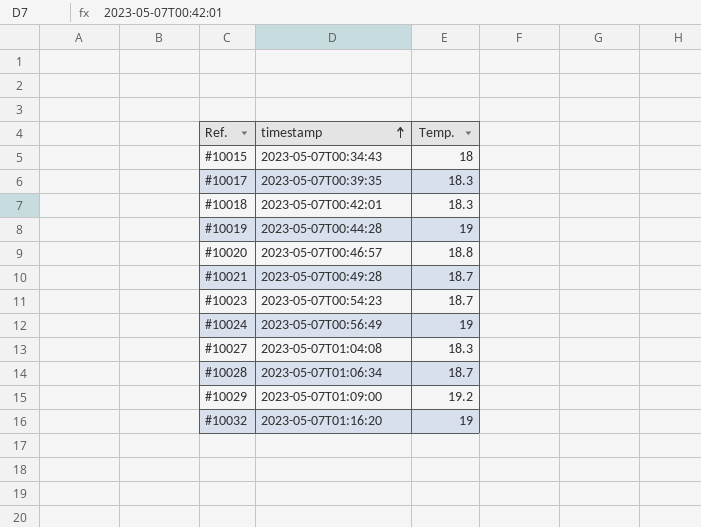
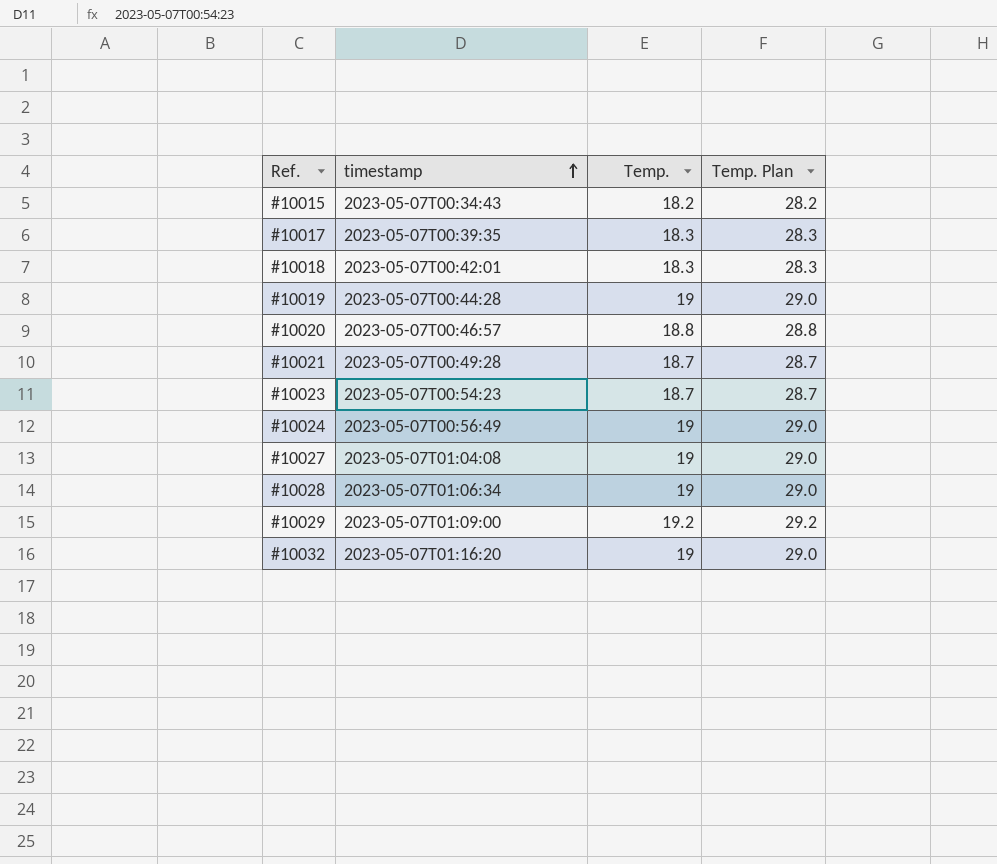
column Temp. Plan | formula: none -> [Temp.] + 10
#10015 | Temp.: 18 -> 18.2
#10027 | Temp.: 18.3 -> 19
#10028 | Temp.: 18.7 -> 19

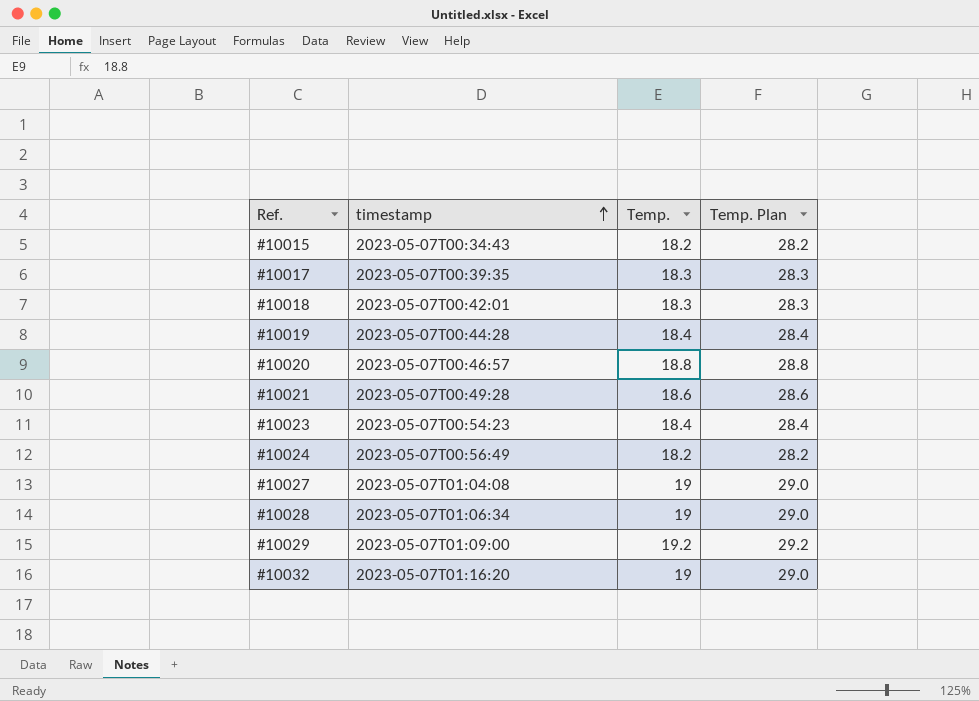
#10019 | Temp.: 19 -> 18.4
#10019 | Temp. Plan: 29.0 -> 28.4
#10021 | Temp.: 18.7 -> 18.6
#10021 | Temp. Plan: 28.7 -> 28.6
#10023 | Temp.: 18.7 -> 18.4
#10023 | Temp. Plan: 28.7 -> 28.4
#10024 | Temp.: 19 -> 18.2
#10024 | Temp. Plan: 29.0 -> 28.2

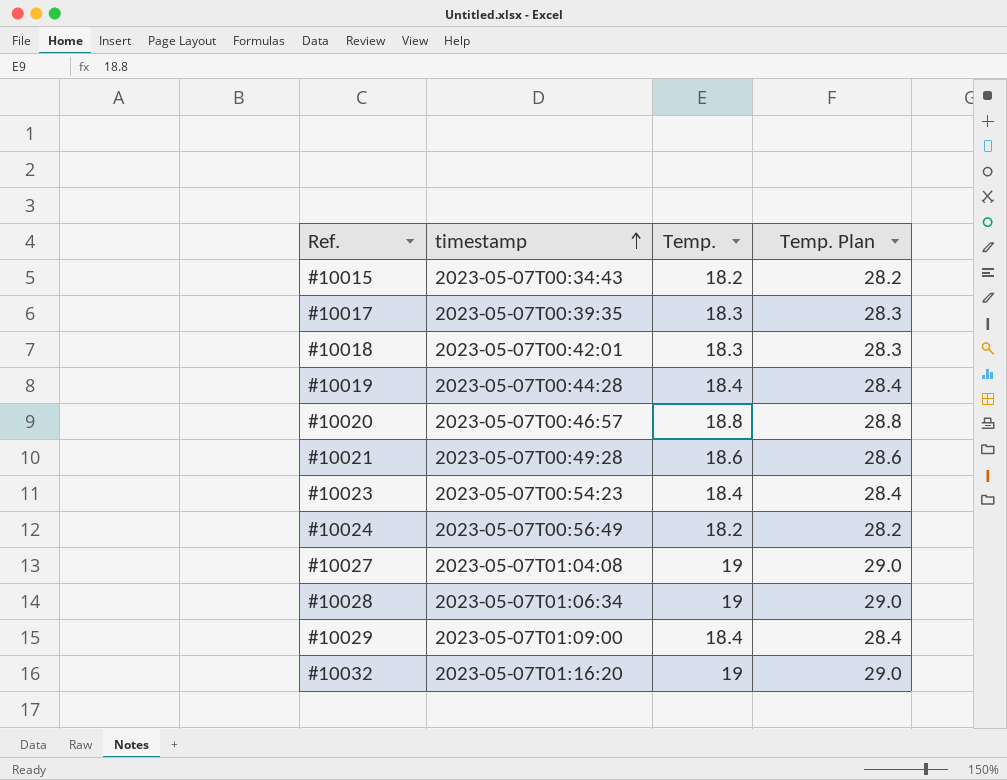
#10029 | Temp.: 19.2 -> 18.4
#10029 | Temp. Plan: 29.2 -> 28.4

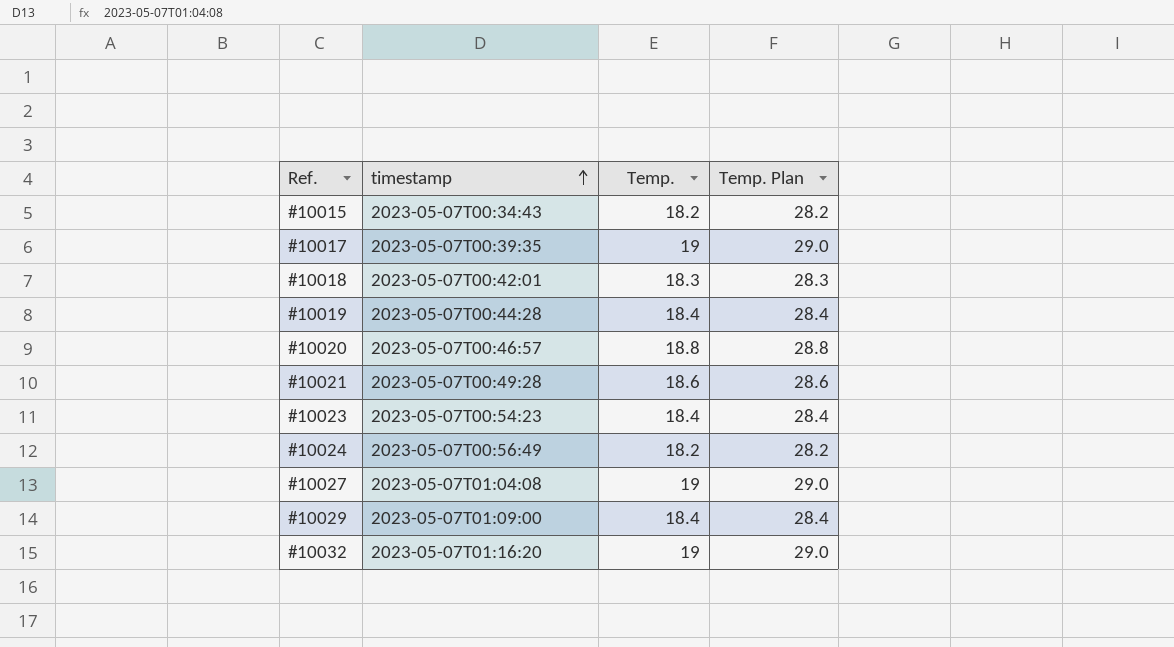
row #10028: 2023-05-07T01:06:34 | 19 | 29.0 -> none
#10017 | Temp.: 18.3 -> 19
#10017 | Temp. Plan: 28.3 -> 29.0

